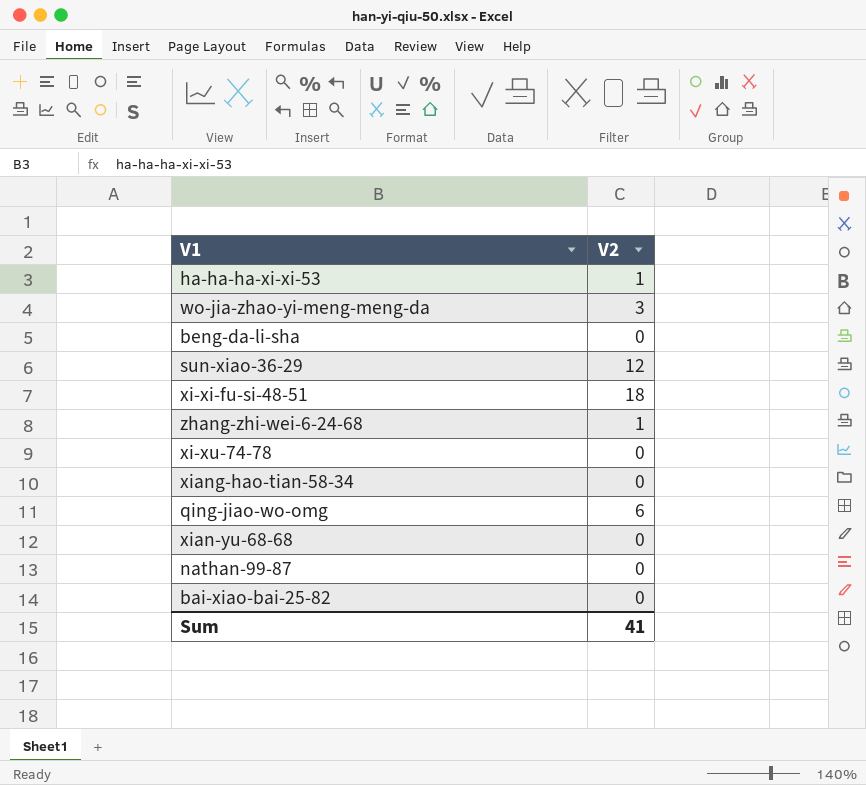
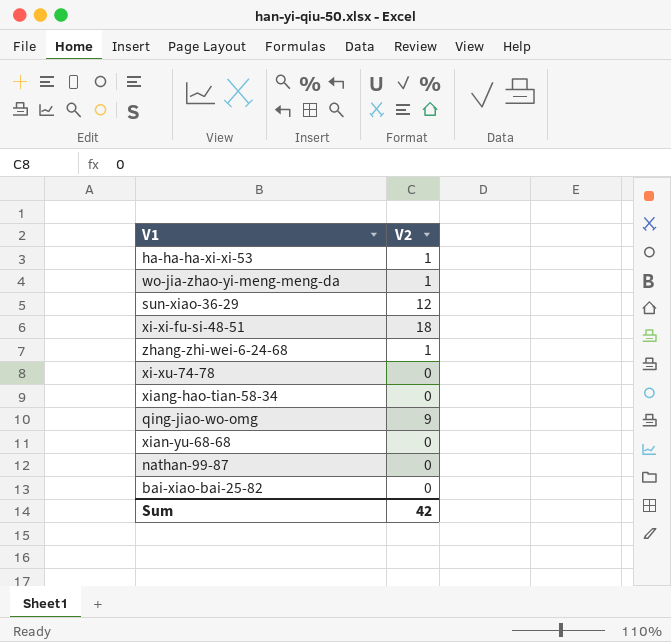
row beng-da-li-sha: 0 -> none
wo-jia-zhao-yi-meng-meng-da | V2: 3 -> 1
qing-jiao-wo-omg | V2: 6 -> 9
Sum | V2: 41 -> 42

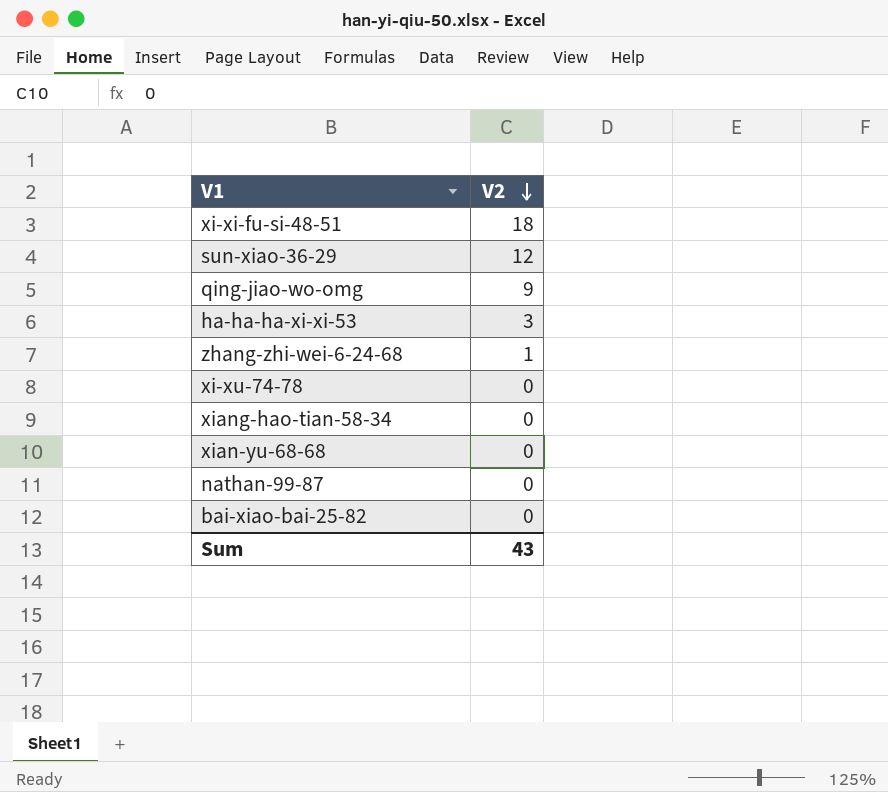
row order: none -> V2 descending
row wo-jia-zhao-yi-meng-meng-da: 1 -> none
ha-ha-ha-xi-xi-53 | V2: 1 -> 3
Sum | V2: 42 -> 43

